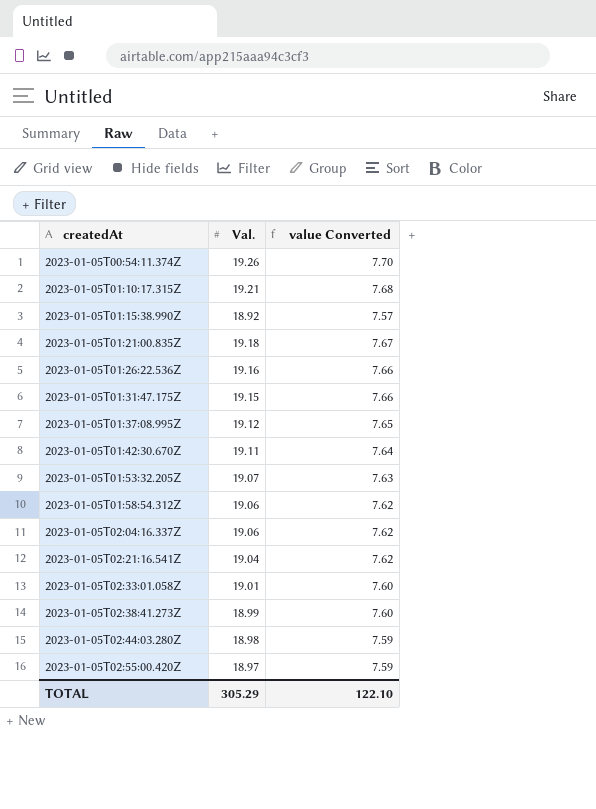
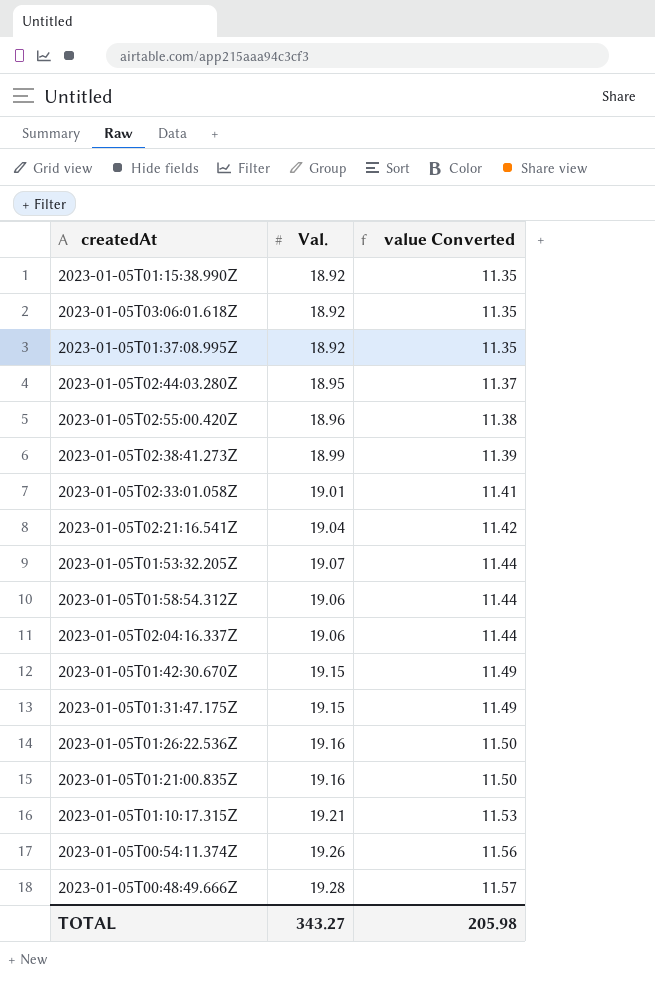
row order: createdAt ascending -> value Converted ascending
column value Converted | formula: [Val.] * 0.4 -> [Val.] * 0.6
row 2023-01-05T03:06:01.618Z: none -> 18.92 | 11.35
2023-01-05T01:37:08.995Z | Val.: 19.12 -> 18.92
2023-01-05T02:44:03.280Z | Val.: 18.98 -> 18.95
2023-01-05T02:55:00.420Z | Val.: 18.97 -> 18.96
2023-01-05T01:42:30.670Z | Val.: 19.11 -> 19.15
2023-01-05T01:21:00.835Z | Val.: 19.18 -> 19.16
row 2023-01-05T00:48:49.666Z: none -> 19.28 | 11.57
TOTAL | Val.: 305.29 -> 343.27
TOTAL | value Converted: 122.10 -> 205.98

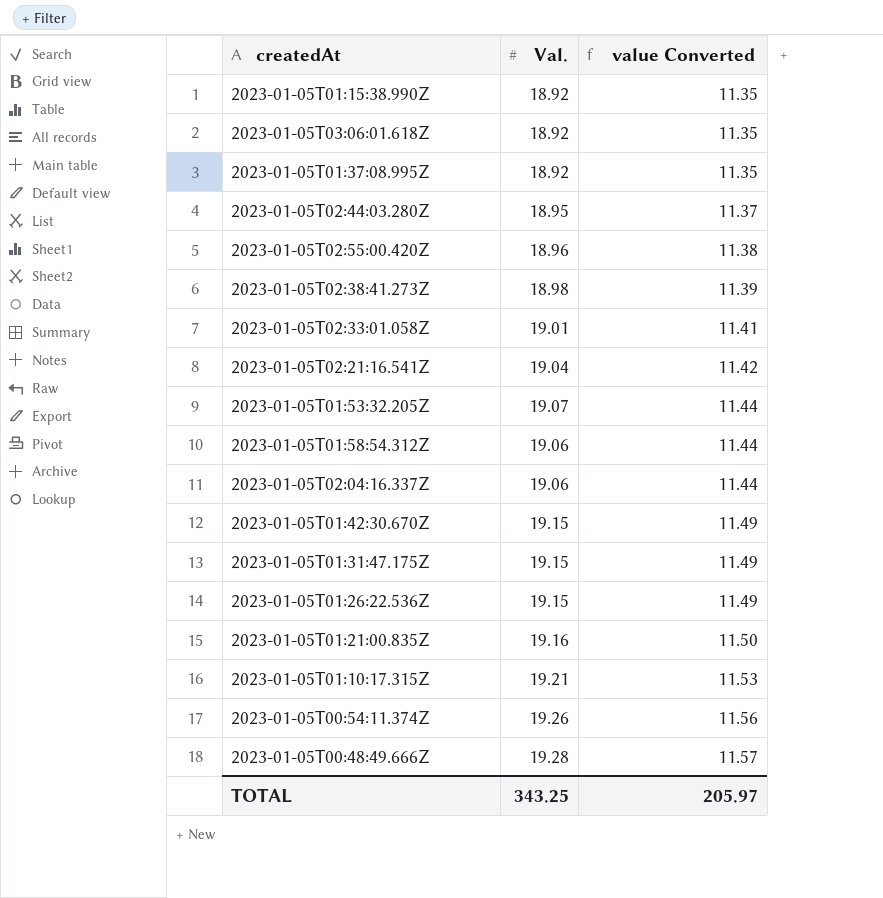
2023-01-05T02:38:41.273Z | Val.: 18.99 -> 18.98
2023-01-05T01:26:22.536Z | Val.: 19.16 -> 19.15
2023-01-05T01:26:22.536Z | value Converted: 11.50 -> 11.49
TOTAL | Val.: 343.27 -> 343.25
TOTAL | value Converted: 205.98 -> 205.97

